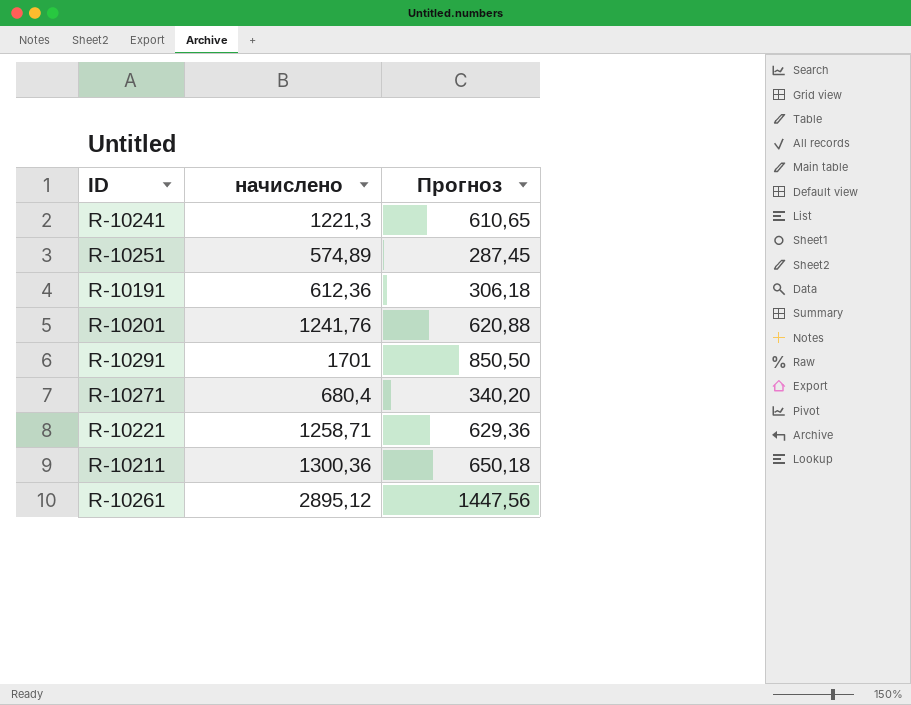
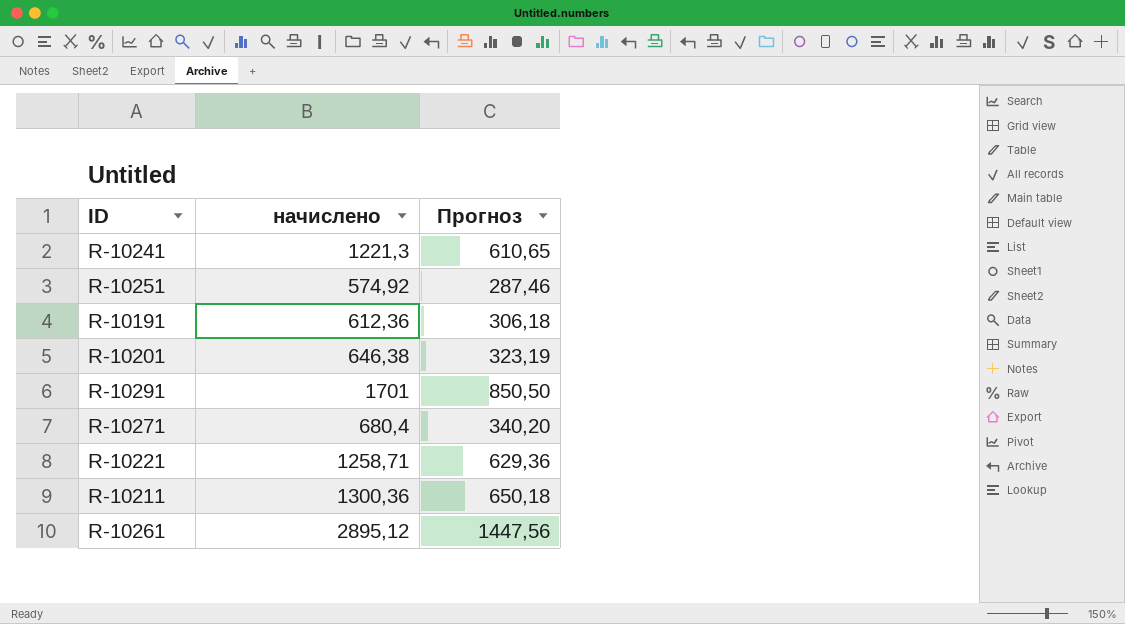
R-10251 | начислено: 574,89 -> 574,92
R-10251 | Прогноз: 287,45 -> 287,46
R-10201 | начислено: 1241,76 -> 646,38
R-10201 | Прогноз: 620,88 -> 323,19

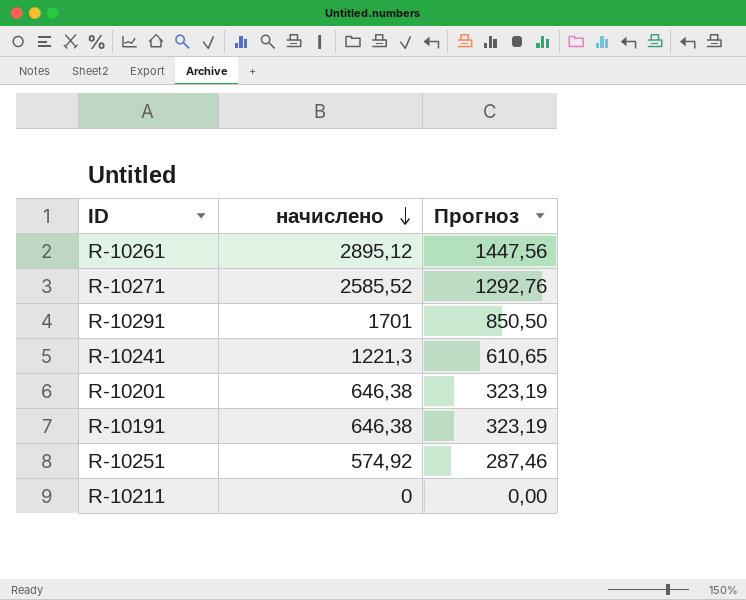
row order: none -> начислено descending
row R-10221: 1258,71 | 629,36 -> none
R-10271 | начислено: 680,4 -> 2585,52
R-10271 | Прогноз: 340,20 -> 1292,76
R-10191 | начислено: 612,36 -> 646,38
R-10191 | Прогноз: 306,18 -> 323,19
R-10211 | начислено: 1300,36 -> 0
R-10211 | Прогноз: 650,18 -> 0,00

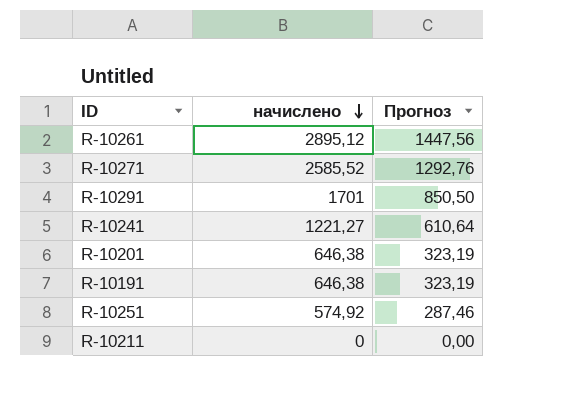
R-10241 | начислено: 1221,3 -> 1221,27
R-10241 | Прогноз: 610,65 -> 610,64

